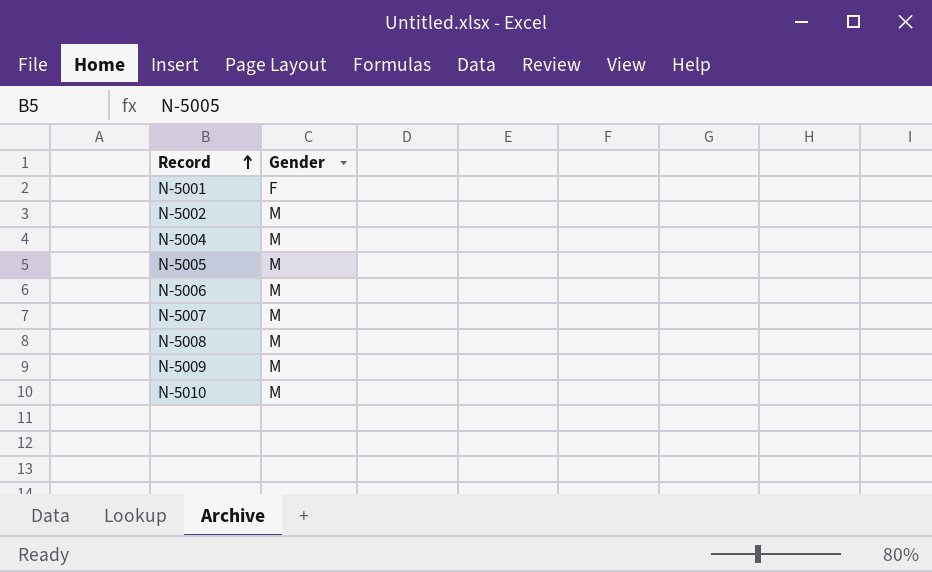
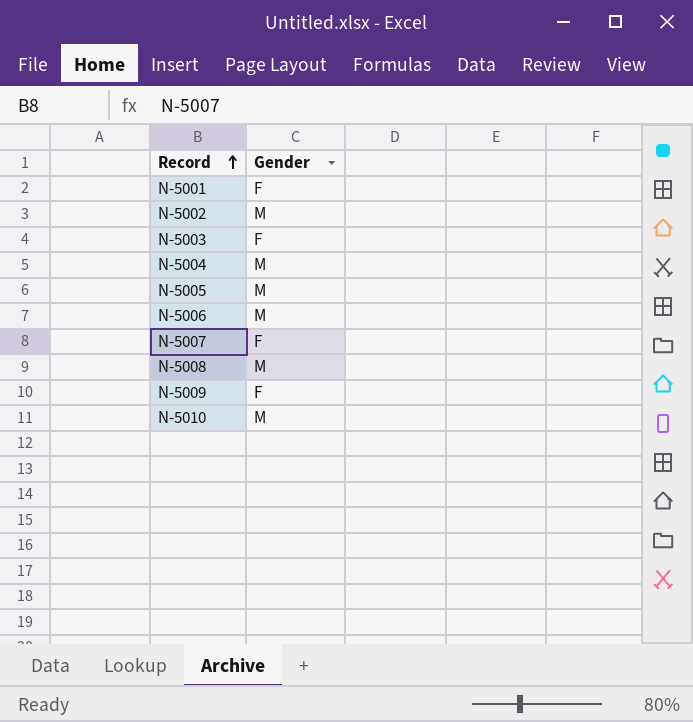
row N-5003: none -> F
N-5007 | Gender: M -> F
N-5009 | Gender: M -> F

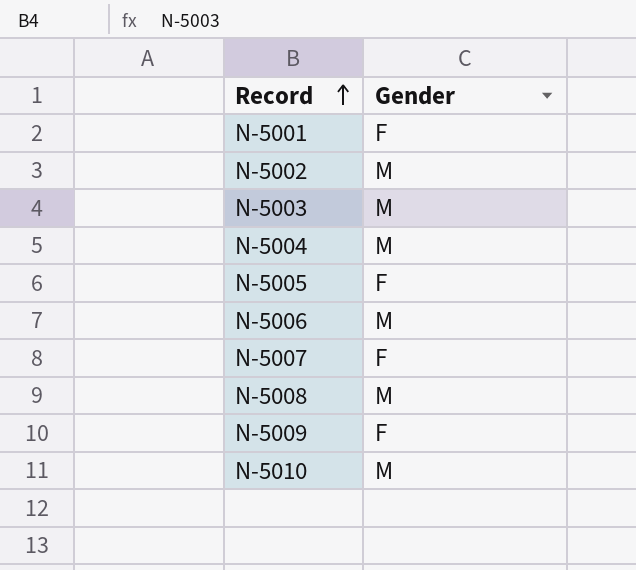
N-5003 | Gender: F -> M
N-5005 | Gender: M -> F

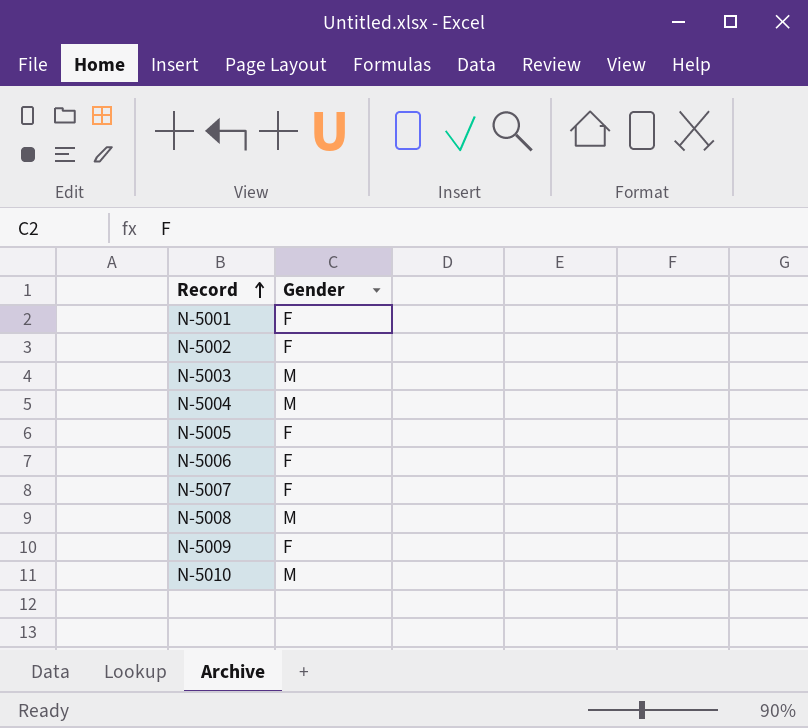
N-5002 | Gender: M -> F
N-5006 | Gender: M -> F

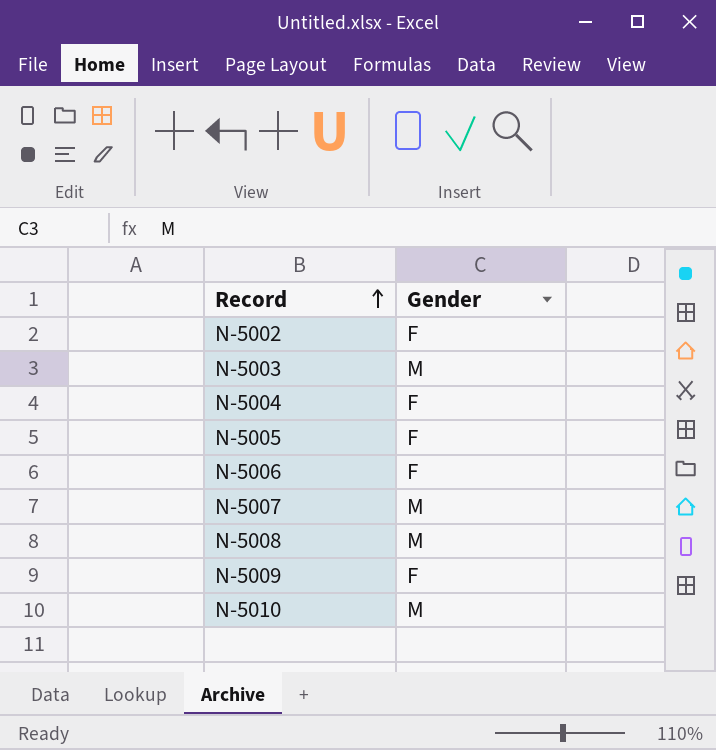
row N-5001: F -> none
N-5004 | Gender: M -> F
N-5007 | Gender: F -> M

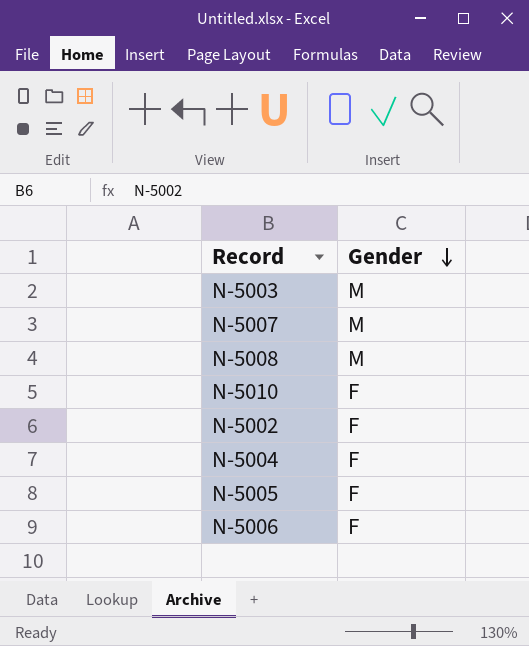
row order: Record ascending -> Gender descending
row N-5009: F -> none
N-5010 | Gender: M -> F

